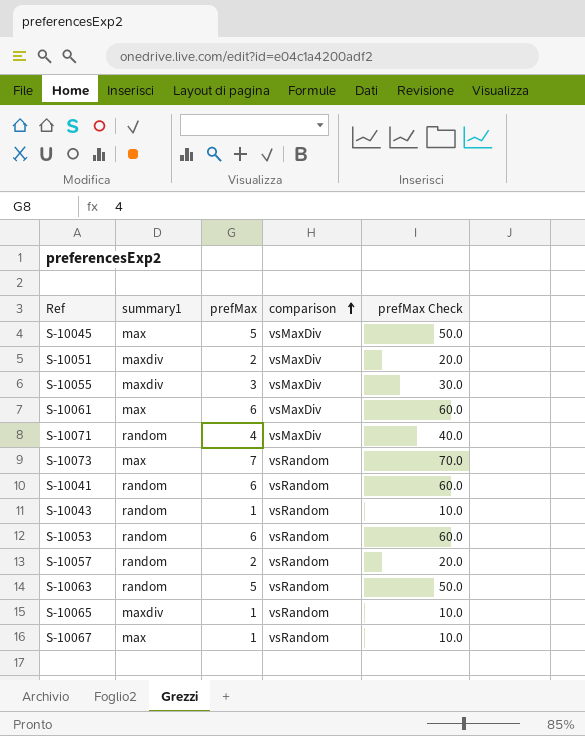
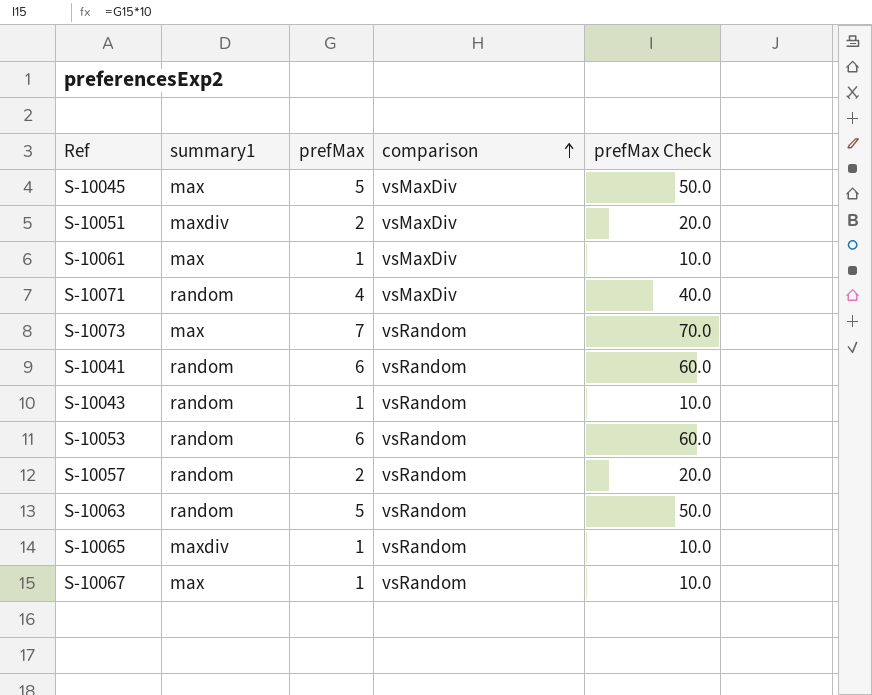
row S-10055: maxdiv | 3 | vsMaxDiv | 30.0 -> none
S-10061 | prefMax: 6 -> 1
S-10061 | prefMax Check: 60.0 -> 10.0

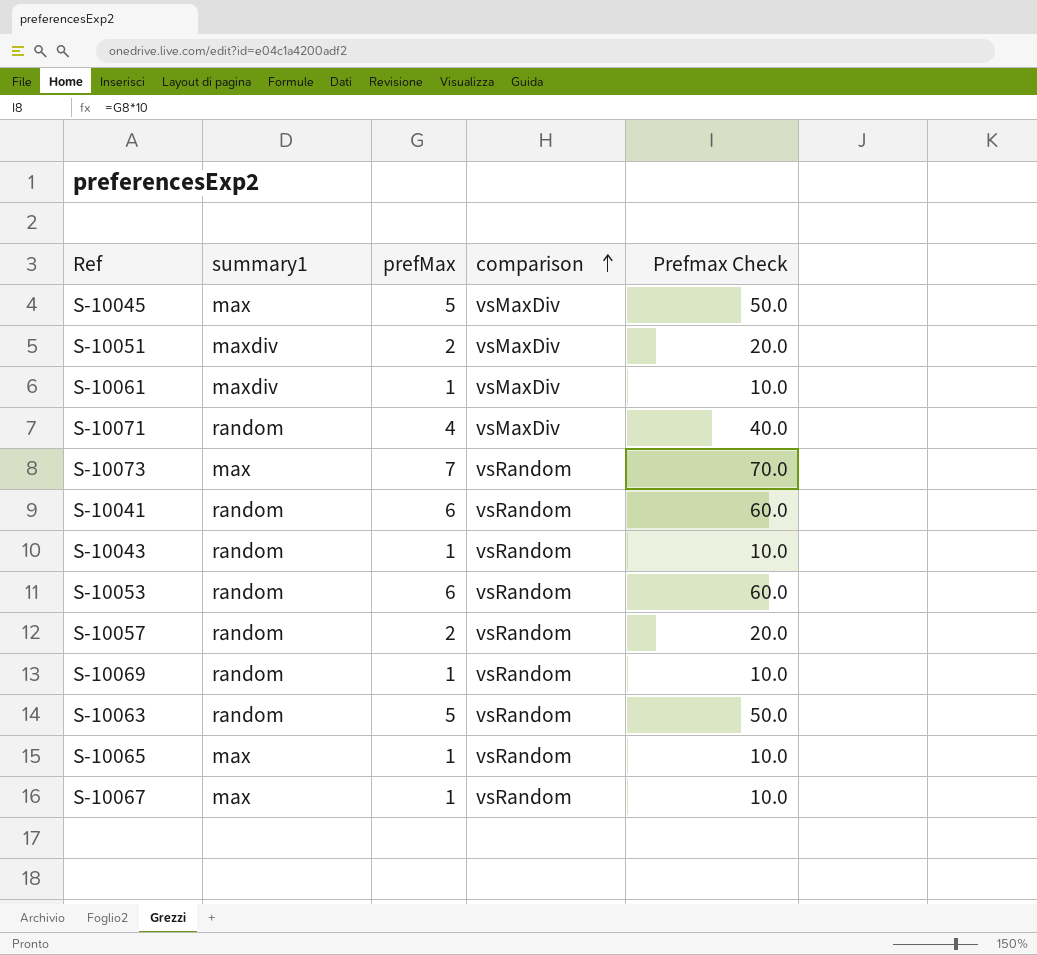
column name: prefMax Check -> Prefmax Check
S-10061 | summary1: max -> maxdiv
row S-10069: none -> random | 1 | vsRandom | 10.0
S-10065 | summary1: maxdiv -> max

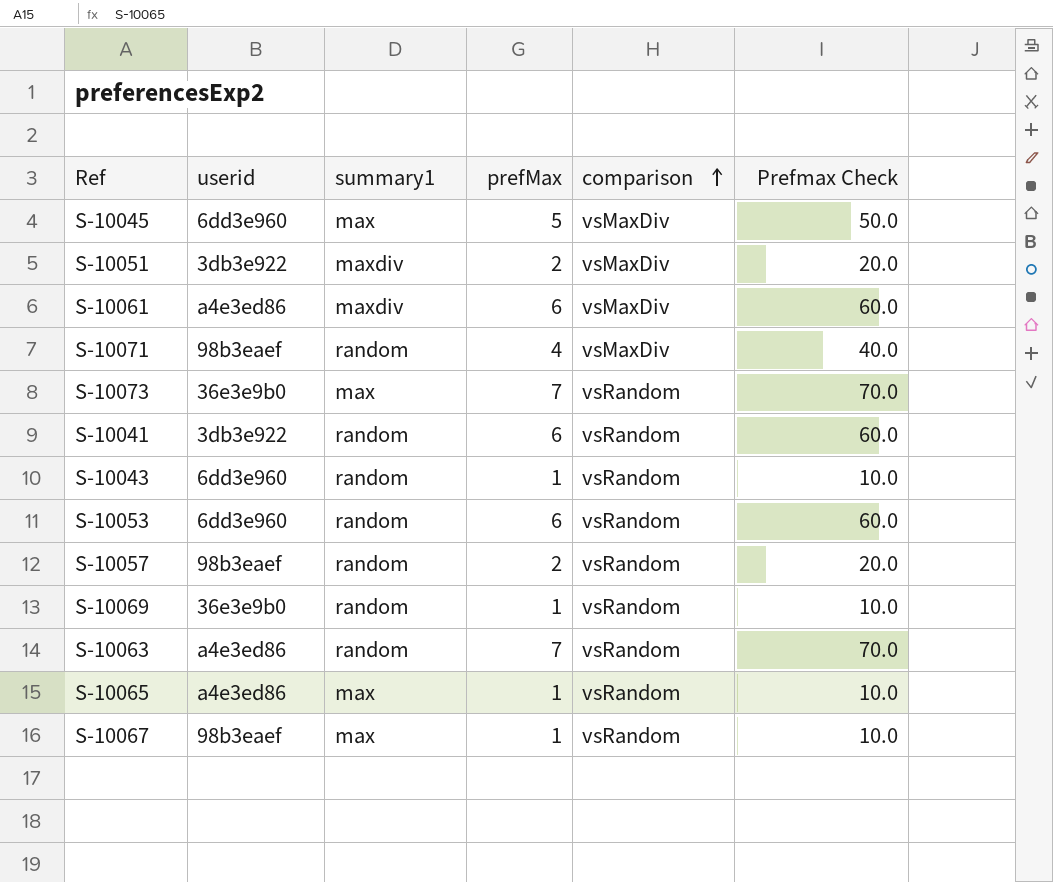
column userid | position: none -> 2
S-10061 | prefMax: 1 -> 6
S-10061 | Prefmax Check: 10.0 -> 60.0
S-10063 | prefMax: 5 -> 7
S-10063 | Prefmax Check: 50.0 -> 70.0

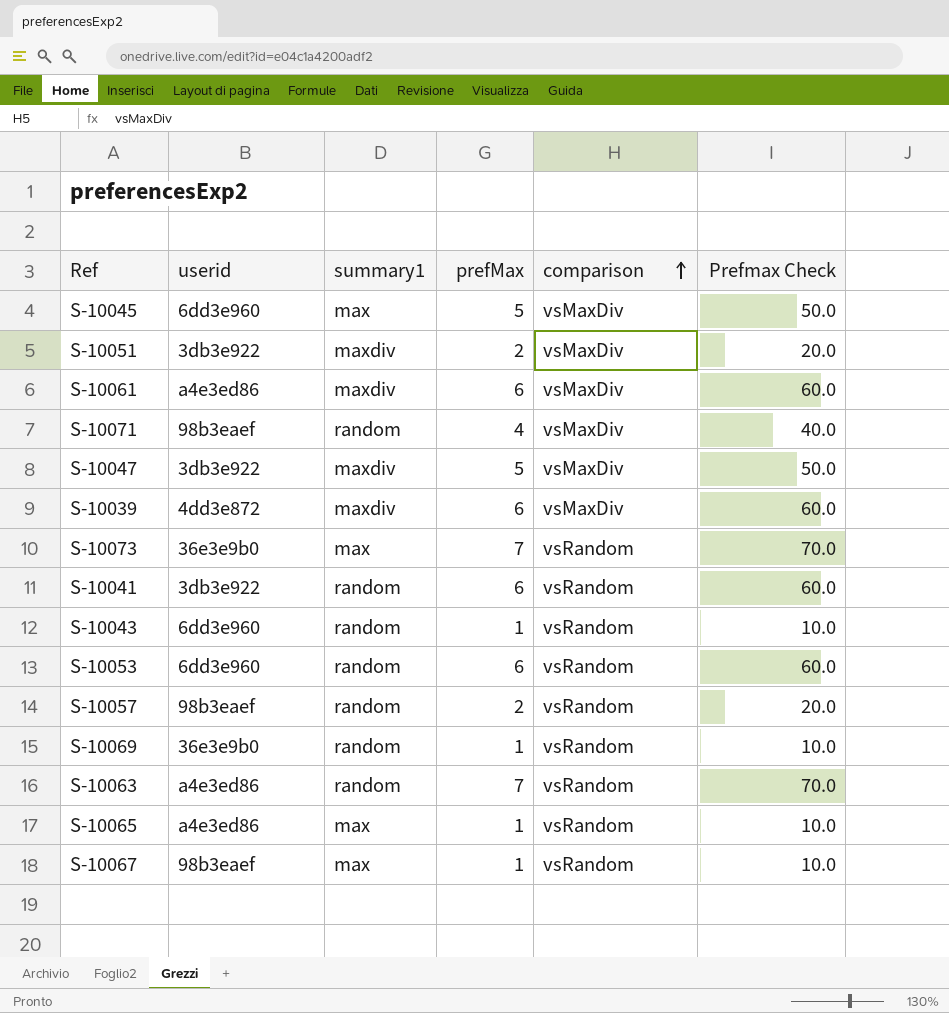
row S-10047: none -> 3db3e922 | maxdiv | 5 | vsMaxDiv | 50.0
row S-10039: none -> 4dd3e872 | maxdiv | 6 | vsMaxDiv | 60.0

